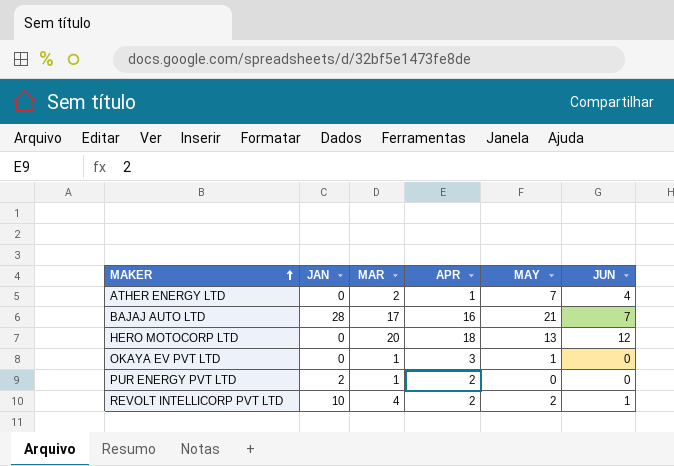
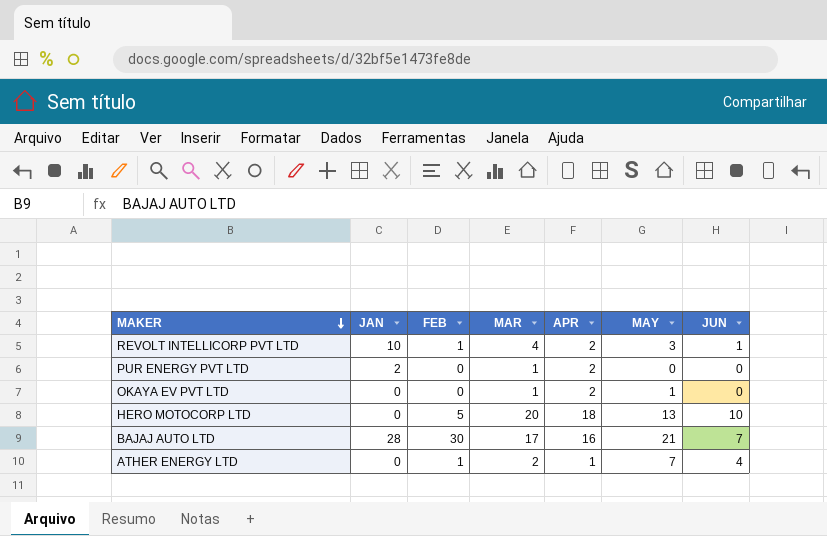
row order: MAKER ascending -> MAKER descending
column FEB | position: none -> 3
REVOLT INTELLICORP PVT LTD | MAY: 2 -> 3
OKAYA EV PVT LTD | APR: 3 -> 2
HERO MOTOCORP LTD | JUN: 12 -> 10

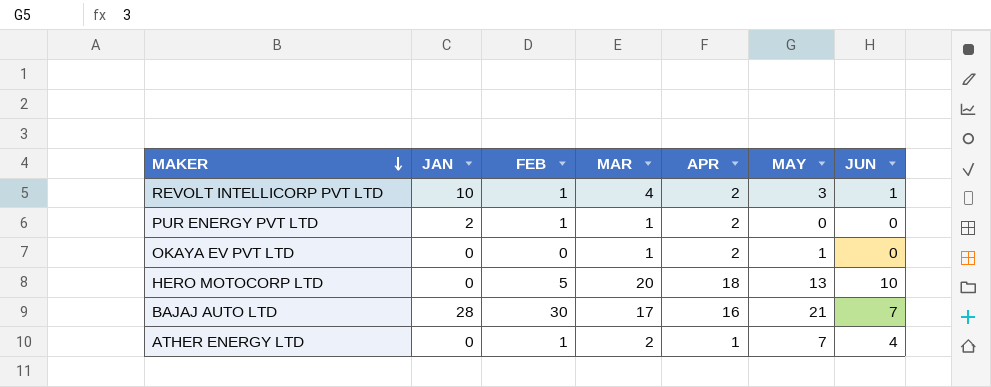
PUR ENERGY PVT LTD | FEB: 0 -> 1

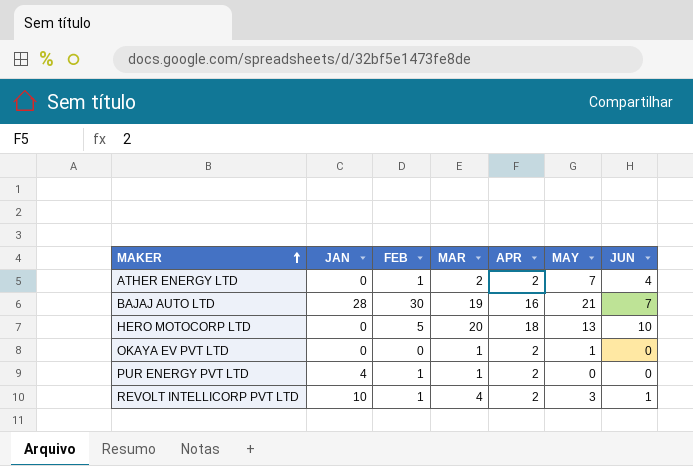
row order: MAKER descending -> MAKER ascending
ATHER ENERGY LTD | APR: 1 -> 2
BAJAJ AUTO LTD | MAR: 17 -> 19
PUR ENERGY PVT LTD | JAN: 2 -> 4

